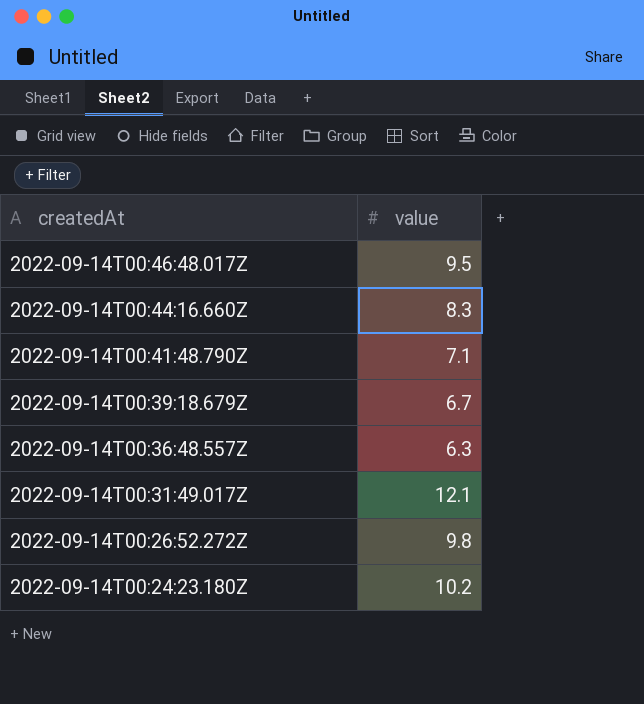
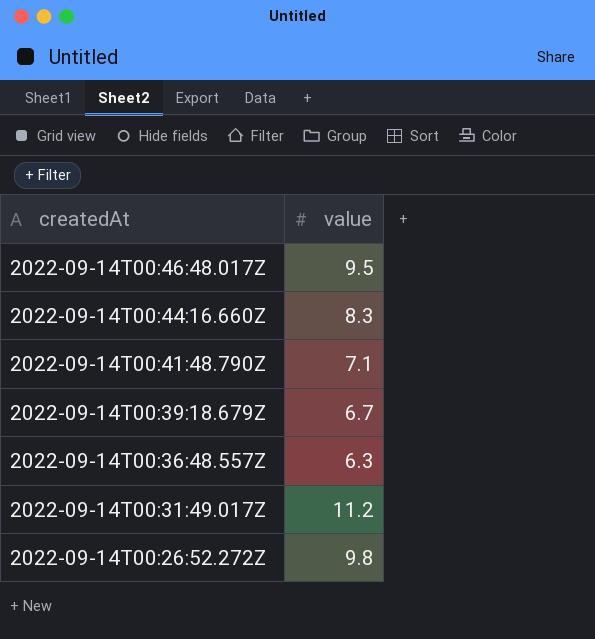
row 2022-09-14T00:24:23.180Z: 10.2 -> none
2022-09-14T00:31:49.017Z | value: 12.1 -> 11.2

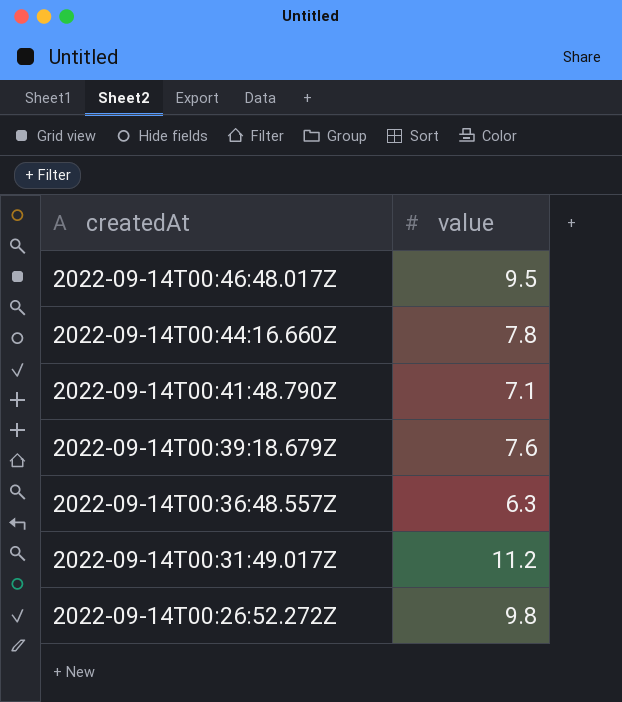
2022-09-14T00:44:16.660Z | value: 8.3 -> 7.8
2022-09-14T00:39:18.679Z | value: 6.7 -> 7.6

